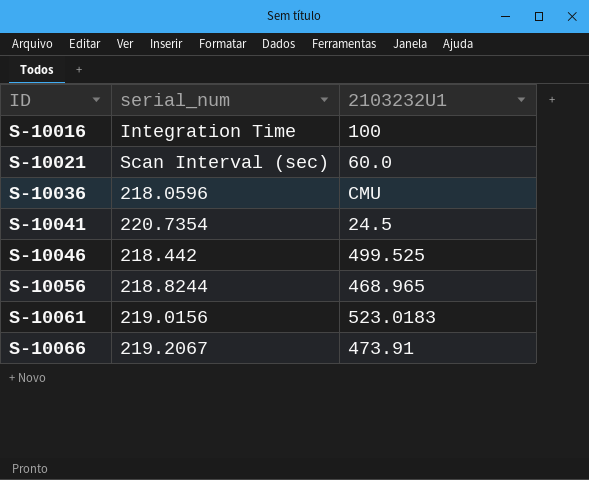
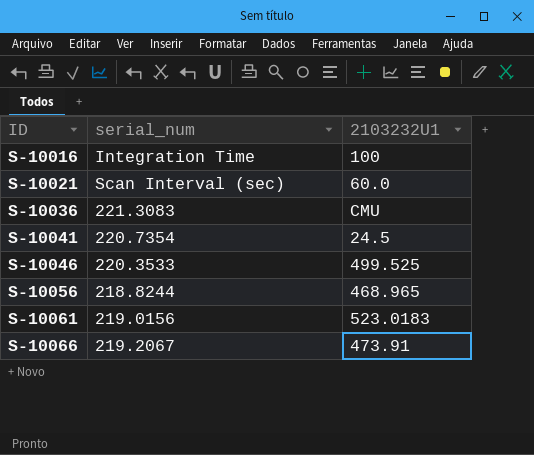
S-10036 | serial_num: 218.0596 -> 221.3083
S-10046 | serial_num: 218.442 -> 220.3533

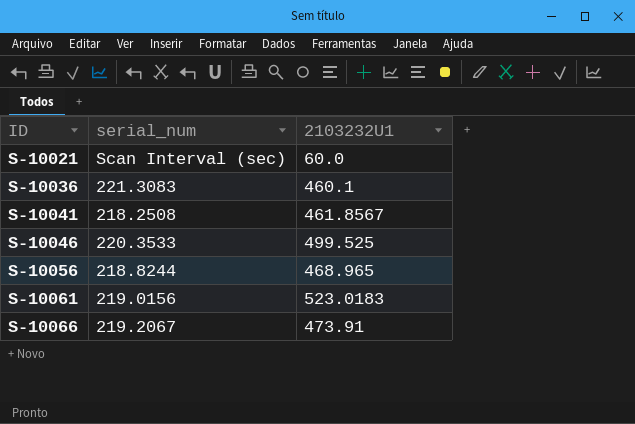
row S-10016: Integration Time | 100 -> none
S-10036 | 2103232U1: CMU -> 460.1
S-10041 | serial_num: 220.7354 -> 218.2508
S-10041 | 2103232U1: 24.5 -> 461.8567

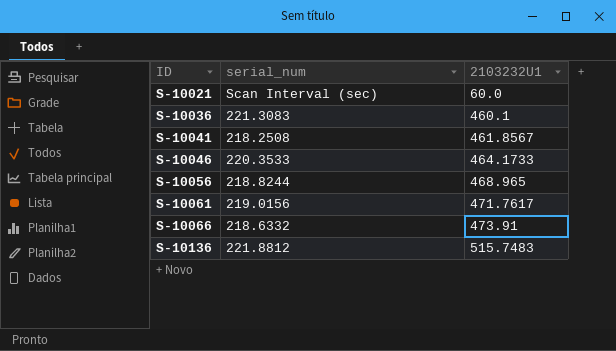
S-10046 | 2103232U1: 499.525 -> 464.1733
S-10061 | 2103232U1: 523.0183 -> 471.7617
S-10066 | serial_num: 219.2067 -> 218.6332
row S-10136: none -> 221.8812 | 515.7483

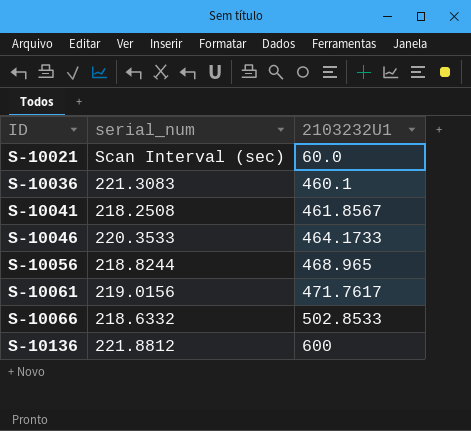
S-10066 | 2103232U1: 473.91 -> 502.8533
S-10136 | 2103232U1: 515.7483 -> 600

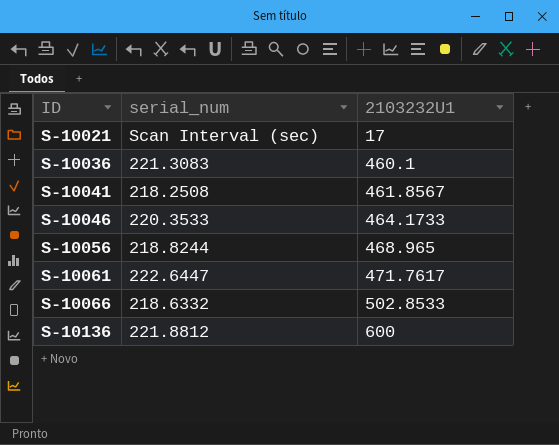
S-10021 | 2103232U1: 60.0 -> 17
S-10061 | serial_num: 219.0156 -> 222.6447

